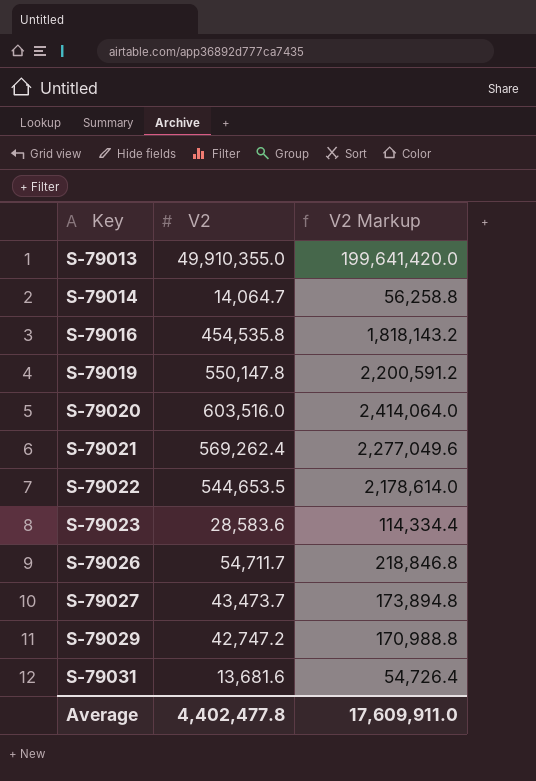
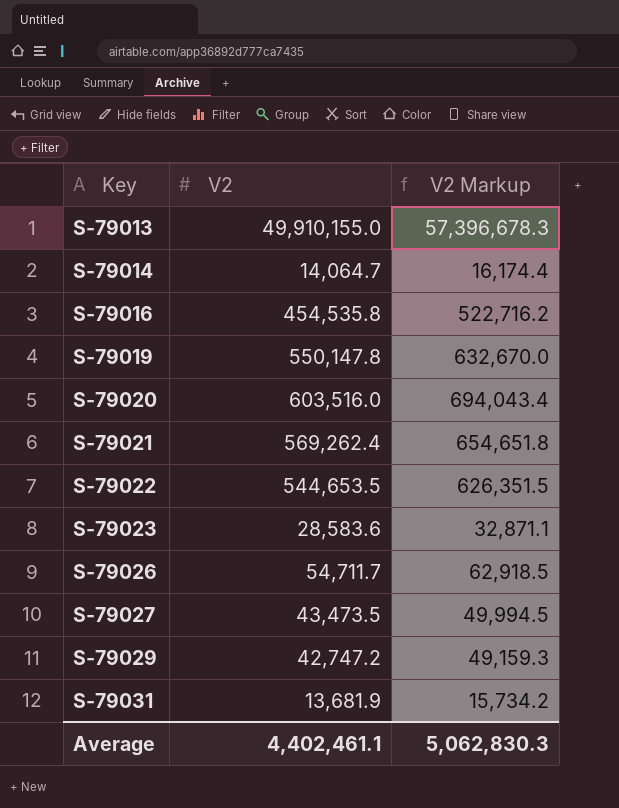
column V2 Markup | formula: [V2] * 4 -> [V2] * 1.15
S-79013 | V2: 49,910,355.0 -> 49,910,155.0
S-79027 | V2: 43,473.7 -> 43,473.5
S-79031 | V2: 13,681.6 -> 13,681.9
Average | V2: 4,402,477.8 -> 4,402,461.1
Average | V2 Markup: 17,609,911.0 -> 5,062,830.3

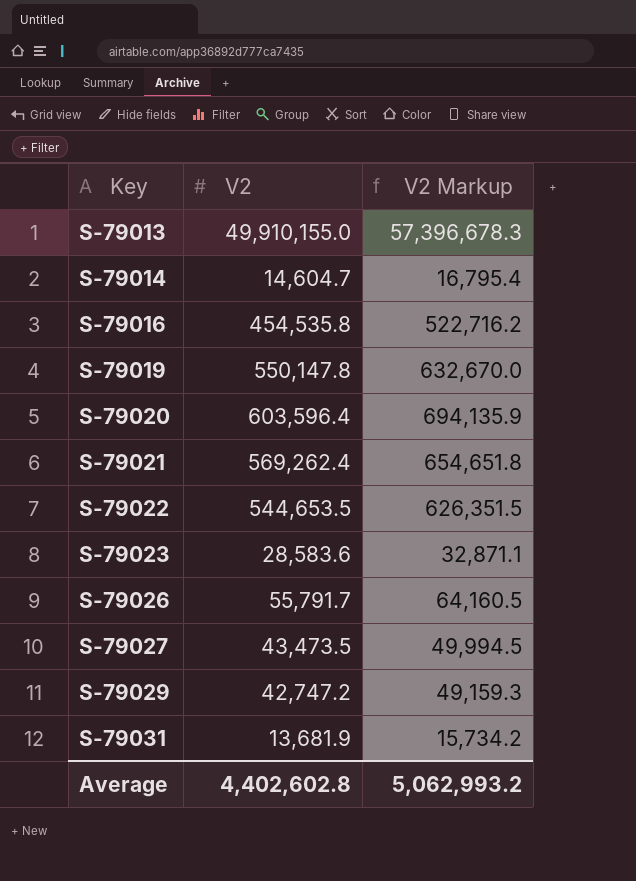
S-79014 | V2: 14,064.7 -> 14,604.7
S-79014 | V2 Markup: 16,174.4 -> 16,795.4
S-79020 | V2: 603,516.0 -> 603,596.4
S-79020 | V2 Markup: 694,043.4 -> 694,135.9
S-79026 | V2: 54,711.7 -> 55,791.7
S-79026 | V2 Markup: 62,918.5 -> 64,160.5
Average | V2: 4,402,461.1 -> 4,402,602.8
Average | V2 Markup: 5,062,830.3 -> 5,062,993.2

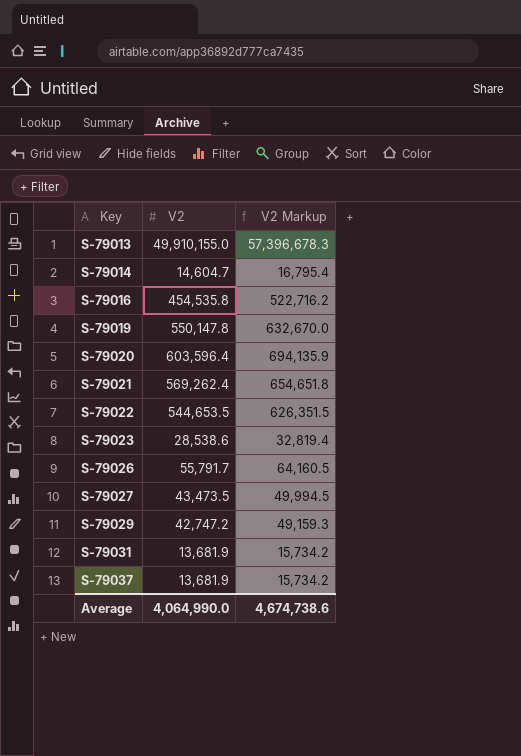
S-79023 | V2: 28,583.6 -> 28,538.6
S-79023 | V2 Markup: 32,871.1 -> 32,819.4
row S-79037: none -> 13,681.9 | 15,734.2
Average | V2: 4,402,602.8 -> 4,064,990.0
Average | V2 Markup: 5,062,993.2 -> 4,674,738.6

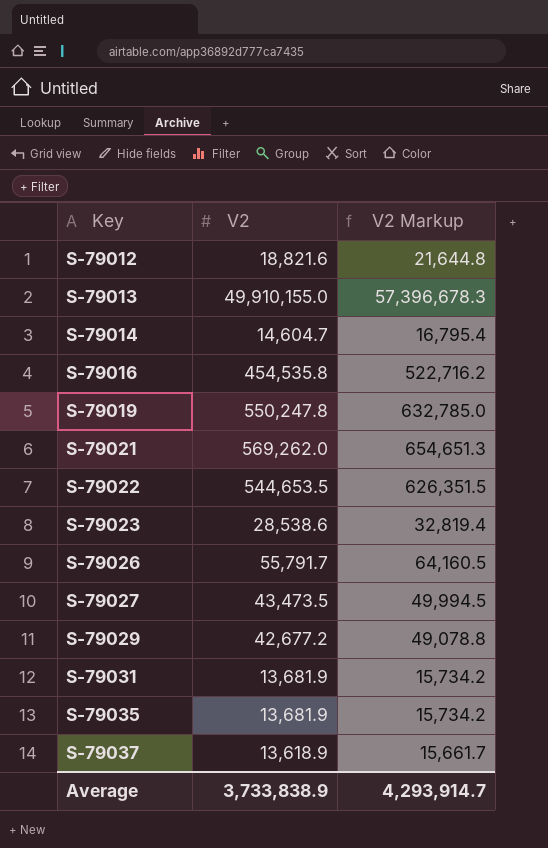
row S-79020: 603,596.4 | 694,135.9 -> none
row S-79012: none -> 18,821.6 | 21,644.8
S-79019 | V2: 550,147.8 -> 550,247.8
S-79019 | V2 Markup: 632,670.0 -> 632,785.0
S-79021 | V2: 569,262.4 -> 569,262.0
S-79021 | V2 Markup: 654,651.8 -> 654,651.3
S-79029 | V2: 42,747.2 -> 42,677.2
S-79029 | V2 Markup: 49,159.3 -> 49,078.8
row S-79035: none -> 13,681.9 | 15,734.2
S-79037 | V2: 13,681.9 -> 13,618.9
S-79037 | V2 Markup: 15,734.2 -> 15,661.7
Average | V2: 4,064,990.0 -> 3,733,838.9
Average | V2 Markup: 4,674,738.6 -> 4,293,914.7

